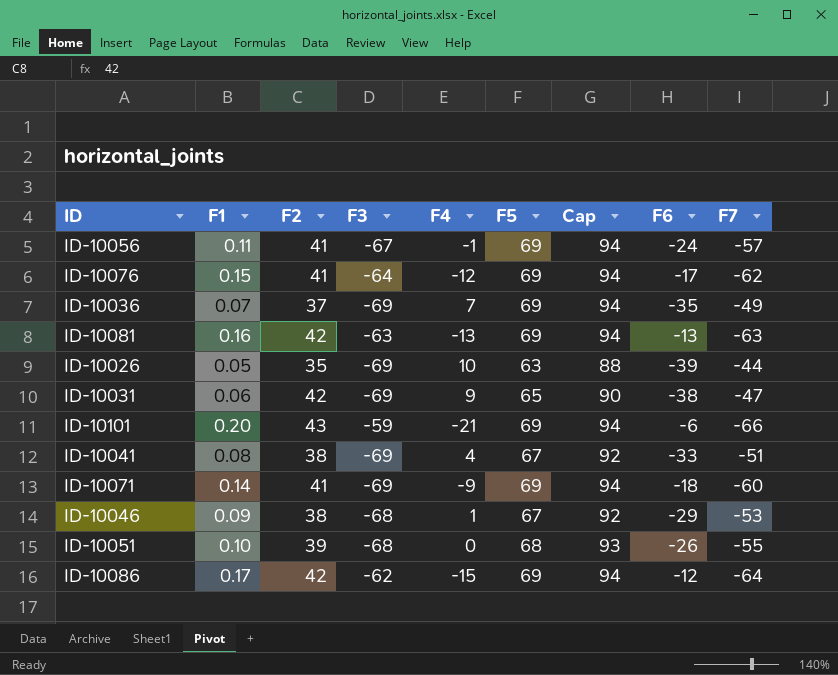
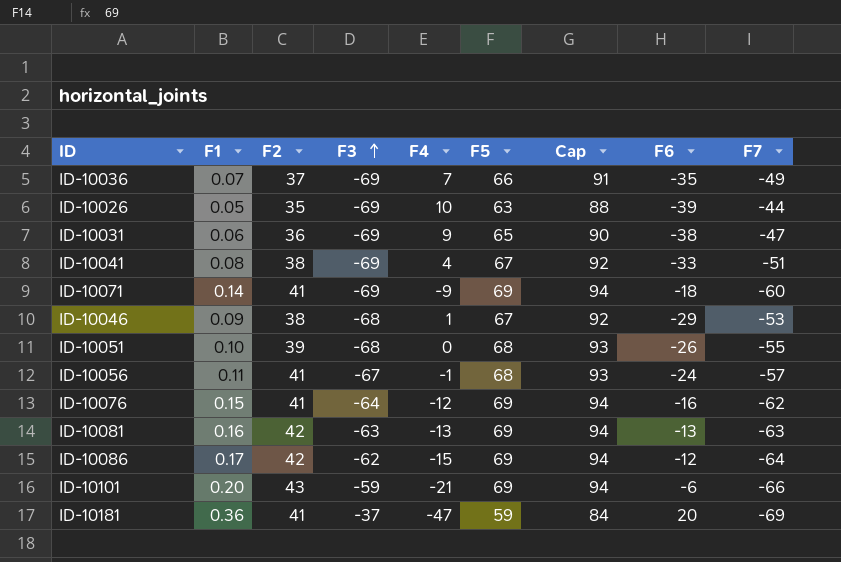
row order: none -> F3 ascending
ID-10036 | F5: 69 -> 66
ID-10036 | Cap: 94 -> 91
ID-10031 | F2: 42 -> 36
ID-10056 | F5: 69 -> 68
ID-10056 | Cap: 94 -> 93
ID-10076 | F6: -17 -> -16
row ID-10181: none -> 0.36 | 41 | -37 | -47 | 59 | 84 | 20 | -69

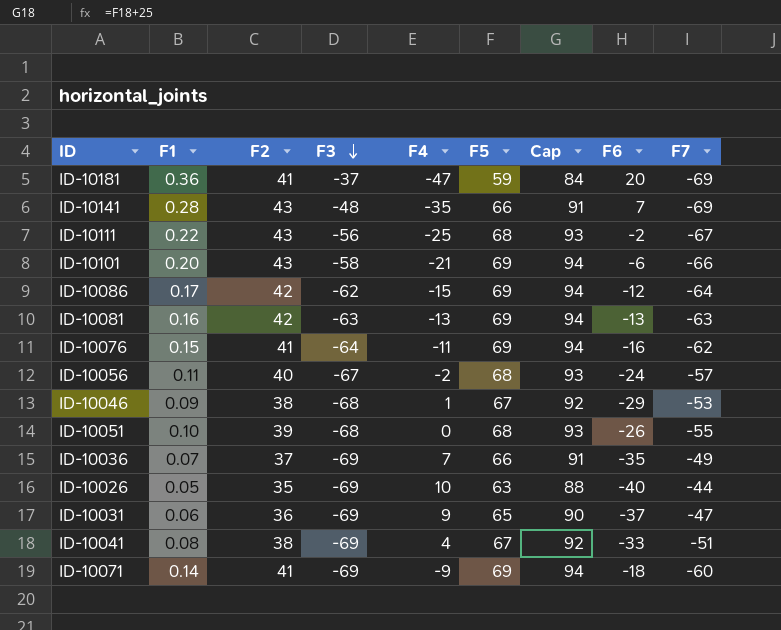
row order: F3 ascending -> F3 descending
row ID-10141: none -> 0.28 | 43 | -48 | -35 | 66 | 91 | 7 | -69
row ID-10111: none -> 0.22 | 43 | -56 | -25 | 68 | 93 | -2 | -67
ID-10101 | F3: -59 -> -58
ID-10076 | F4: -12 -> -11
ID-10056 | F2: 41 -> 40
ID-10056 | F4: -1 -> -2
ID-10026 | F6: -39 -> -40
ID-10031 | F6: -38 -> -37

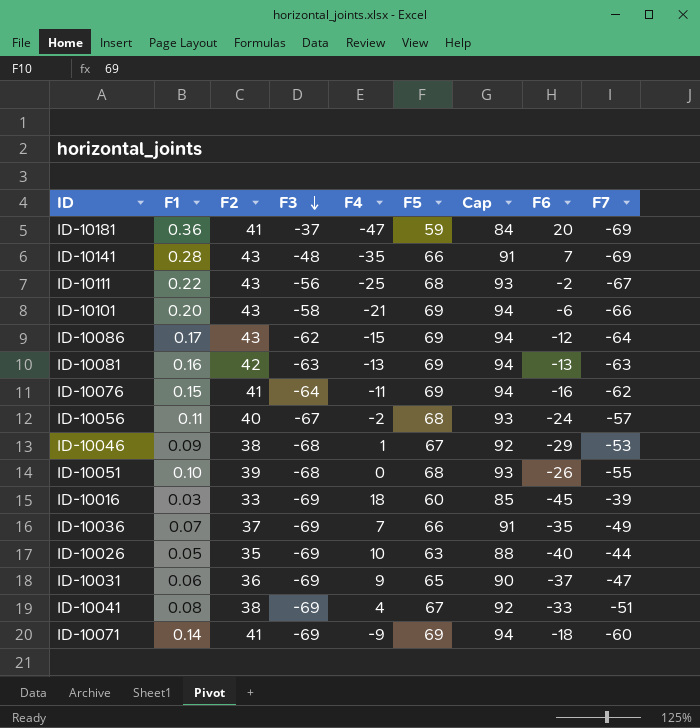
ID-10086 | F2: 42 -> 43
row ID-10016: none -> 0.03 | 33 | -69 | 18 | 60 | 85 | -45 | -39

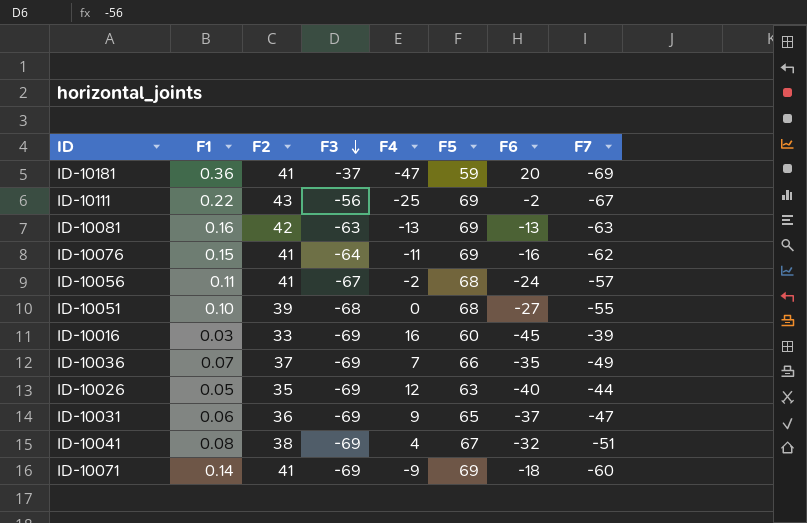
column Cap | formula: [F5] + 25 -> none
row ID-10141: 0.28 | 43 | -48 | -35 | 66 | 91 | 7 | -69 -> none
row ID-10101: 0.20 | 43 | -58 | -21 | 69 | 94 | -6 | -66 -> none
row ID-10086: 0.17 | 43 | -62 | -15 | 69 | 94 | -12 | -64 -> none
row ID-10046: 0.09 | 38 | -68 | 1 | 67 | 92 | -29 | -53 -> none
ID-10111 | F5: 68 -> 69
ID-10056 | F2: 40 -> 41
ID-10051 | F6: -26 -> -27
ID-10016 | F4: 18 -> 16
ID-10026 | F4: 10 -> 12
ID-10041 | F6: -33 -> -32

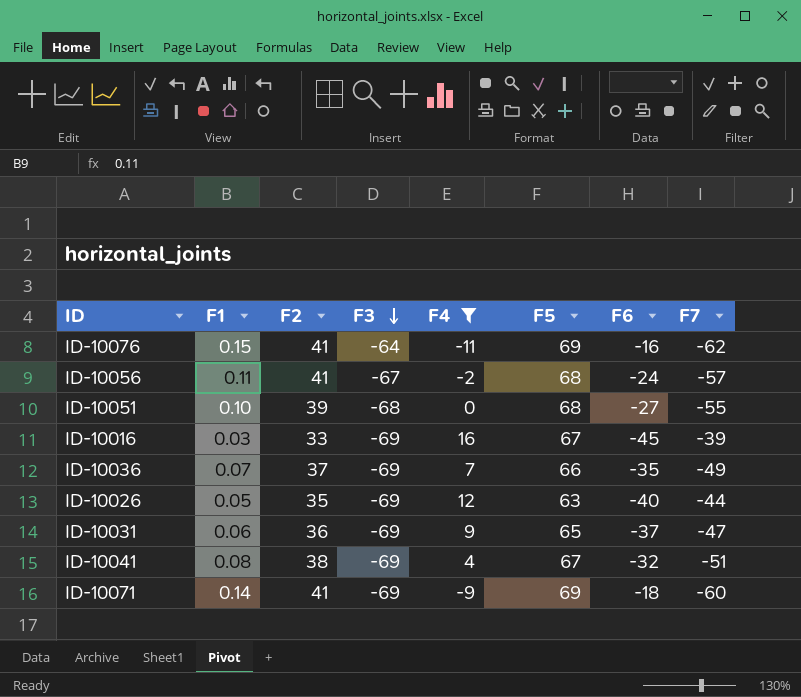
filter: none -> F4 >= -11
ID-10016 | F5: 60 -> 67

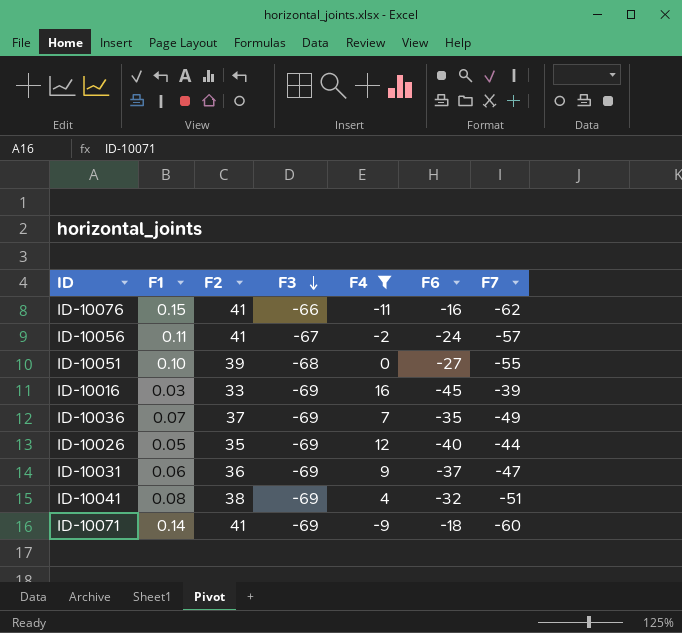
column F5 | position: 6 -> none
ID-10076 | F3: -64 -> -66

